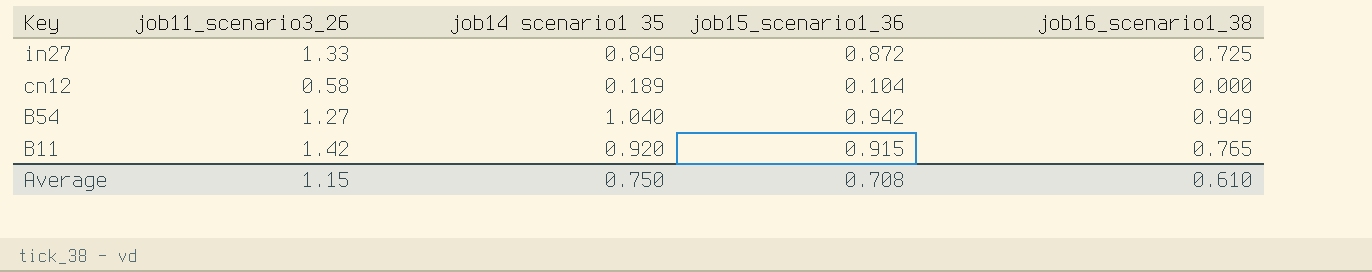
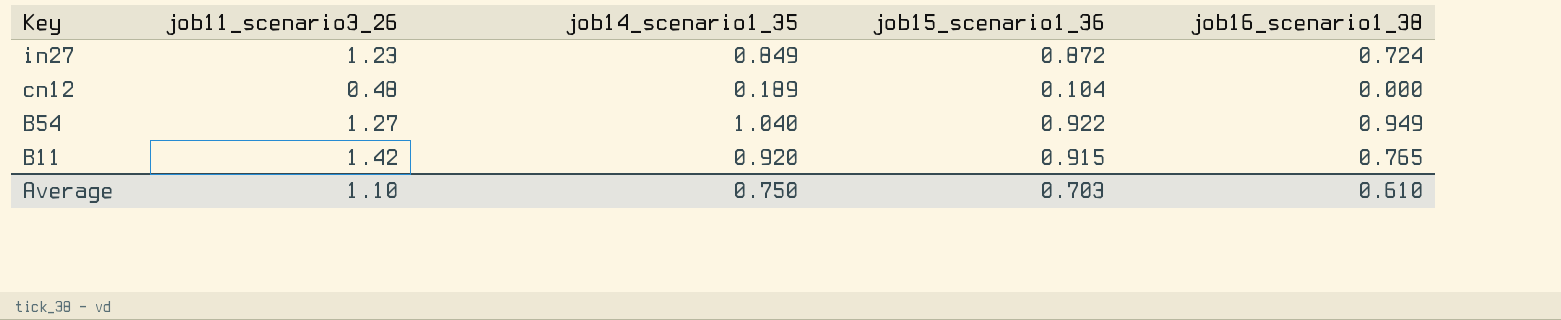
column name: job14 scenario1 35 -> job14_scenario1_35
in27 | job11_scenario3_26: 1.33 -> 1.23
in27 | job16_scenario1_38: 0.725 -> 0.724
cn12 | job11_scenario3_26: 0.58 -> 0.48
B54 | job15_scenario1_36: 0.942 -> 0.922
Average | job11_scenario3_26: 1.15 -> 1.10
Average | job15_scenario1_36: 0.708 -> 0.703

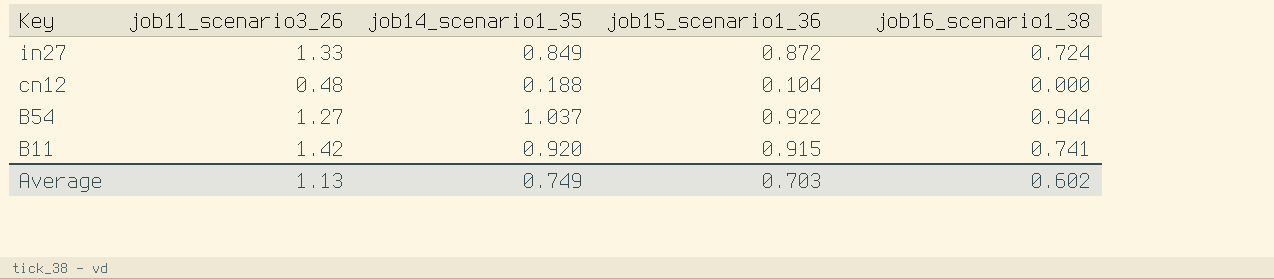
in27 | job11_scenario3_26: 1.23 -> 1.33
cn12 | job14_scenario1_35: 0.189 -> 0.188
B54 | job14_scenario1_35: 1.040 -> 1.037
B54 | job16_scenario1_38: 0.949 -> 0.944
B11 | job16_scenario1_38: 0.765 -> 0.741
Average | job11_scenario3_26: 1.10 -> 1.13
Average | job14_scenario1_35: 0.750 -> 0.749
Average | job16_scenario1_38: 0.610 -> 0.602

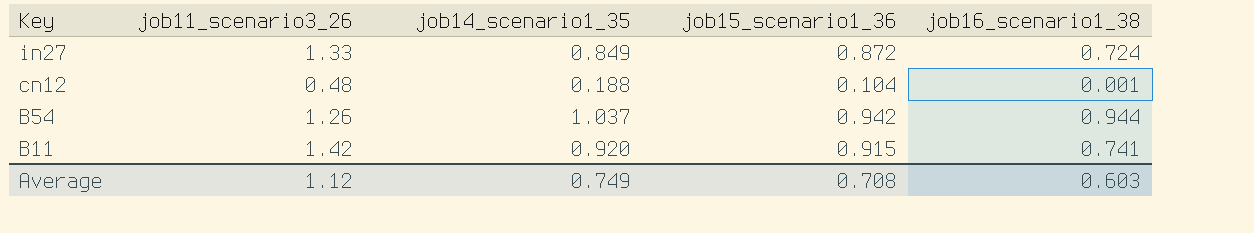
cn12 | job16_scenario1_38: 0.000 -> 0.001
B54 | job11_scenario3_26: 1.27 -> 1.26
B54 | job15_scenario1_36: 0.922 -> 0.942
Average | job11_scenario3_26: 1.13 -> 1.12
Average | job15_scenario1_36: 0.703 -> 0.708
Average | job16_scenario1_38: 0.602 -> 0.603

